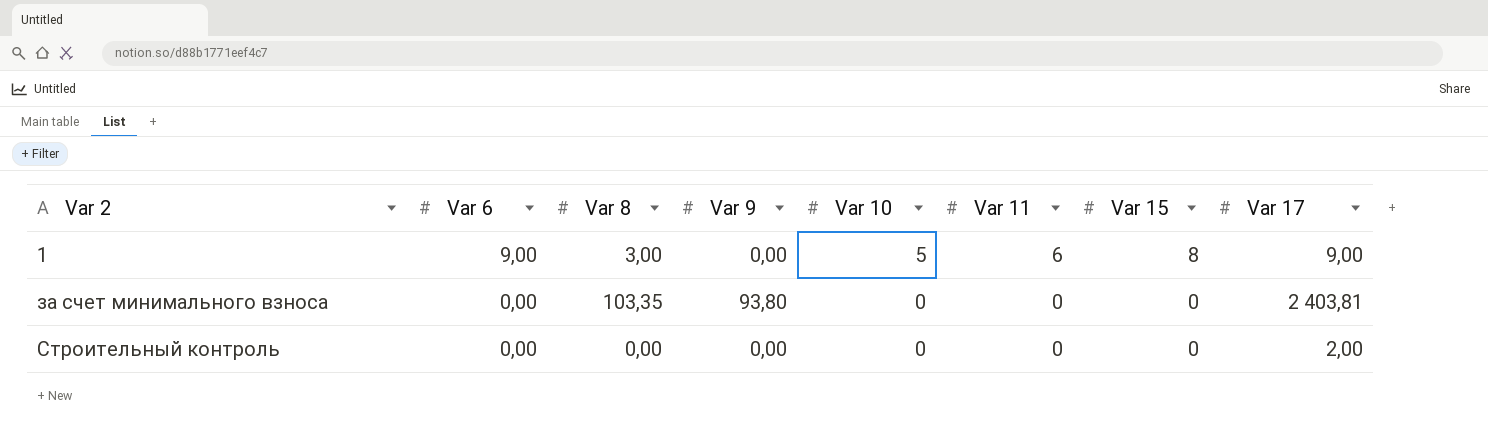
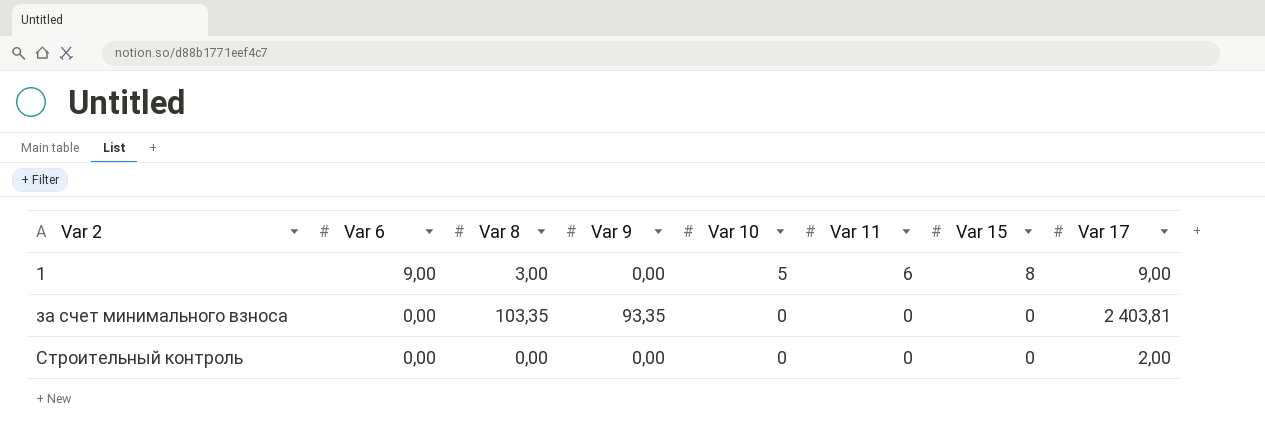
за счет минимального взноса | Var 9: 93,80 -> 93,35

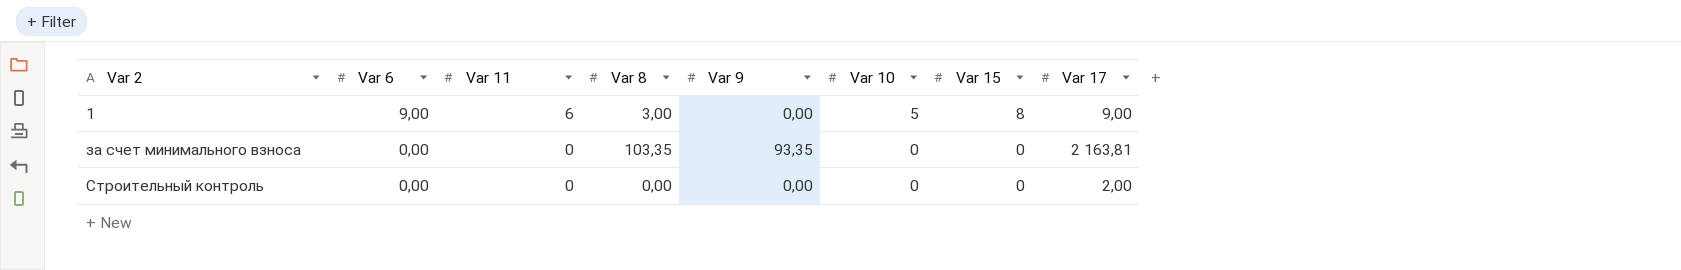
column Var 11 | position: 6 -> 3
за счет минимального взноса | Var 17: 2 403,81 -> 2 163,81

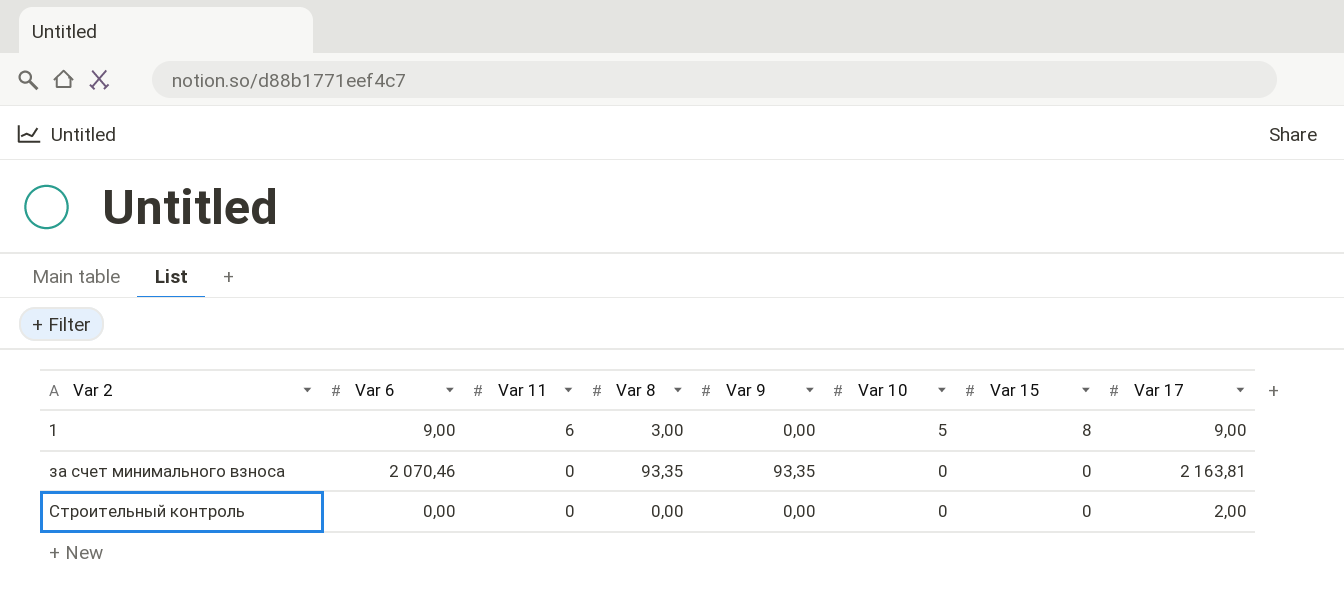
за счет минимального взноса | Var 6: 0,00 -> 2 070,46
за счет минимального взноса | Var 8: 103,35 -> 93,35

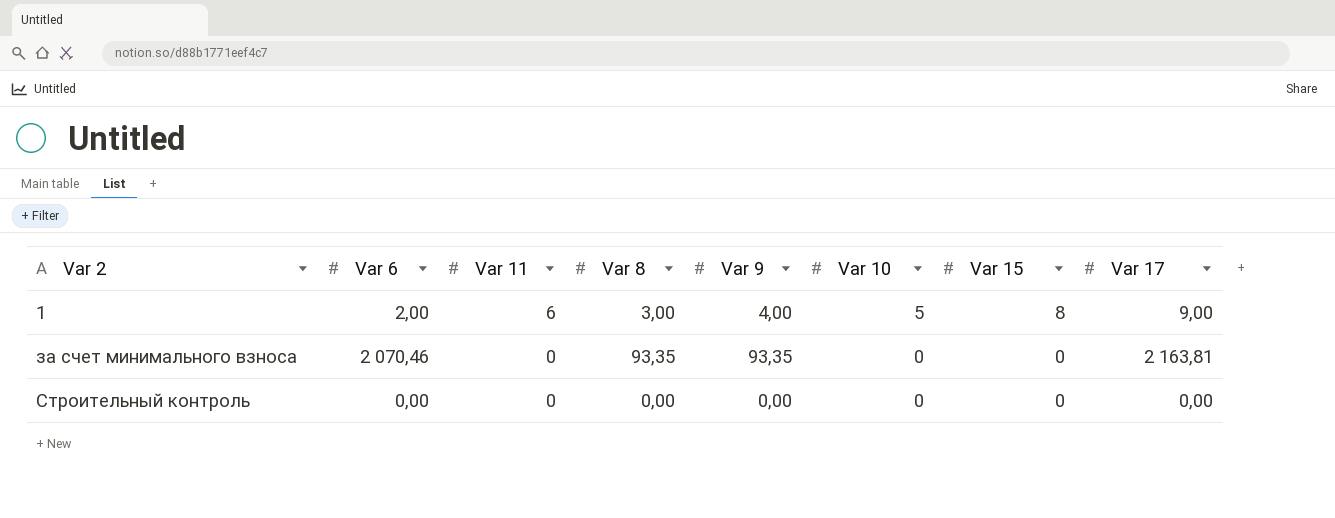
1 | Var 6: 9,00 -> 2,00
1 | Var 9: 0,00 -> 4,00
Строительный контроль | Var 17: 2,00 -> 0,00

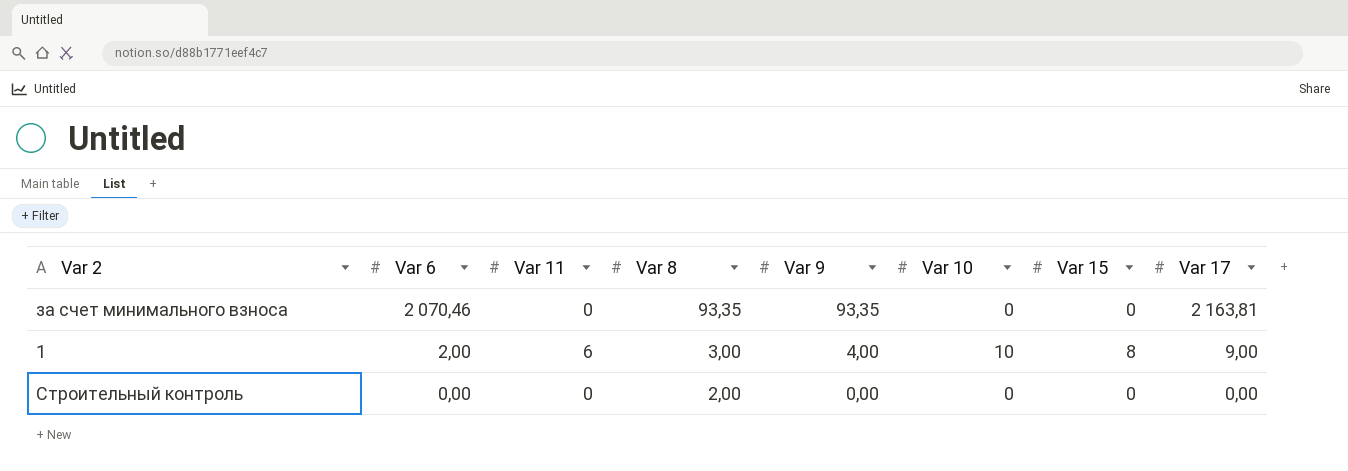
row order: Var 2 ascending -> Var 6 descending
1 | Var 10: 5 -> 10
Строительный контроль | Var 8: 0,00 -> 2,00

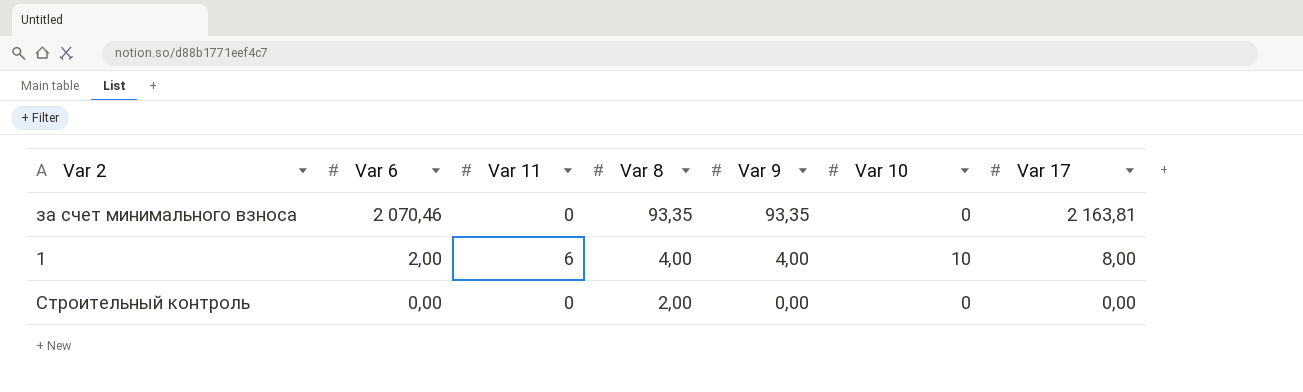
column Var 15 | position: 7 -> none
1 | Var 8: 3,00 -> 4,00
1 | Var 17: 9,00 -> 8,00

